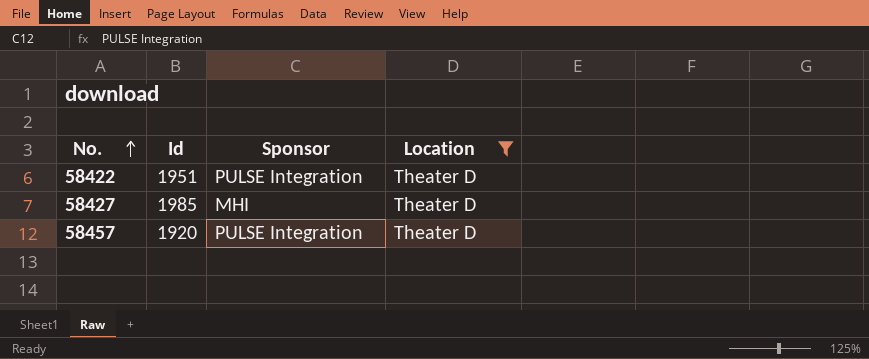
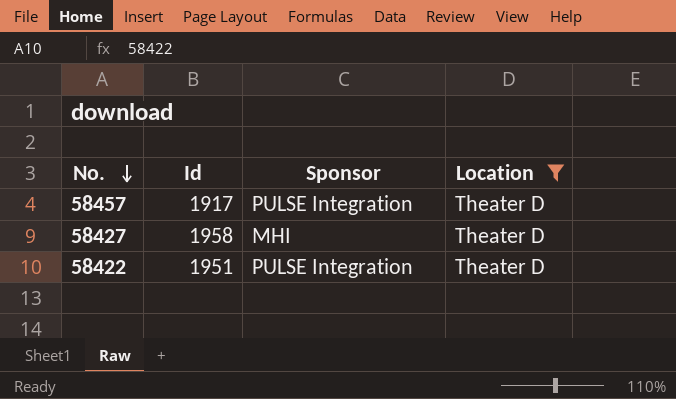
row order: No. ascending -> No. descending
58457 | Id: 1920 -> 1917
58427 | Id: 1985 -> 1958

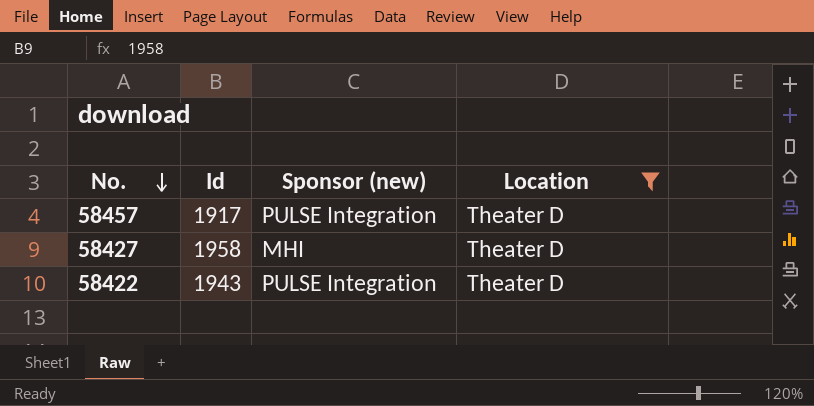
column name: Sponsor -> Sponsor (new)
58422 | Id: 1951 -> 1943

